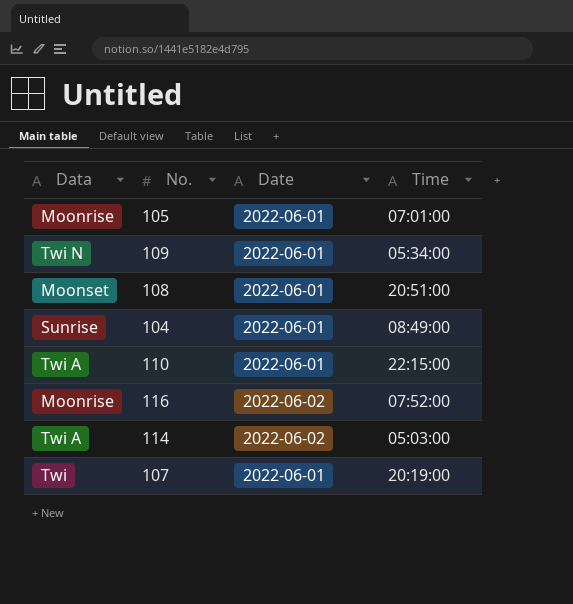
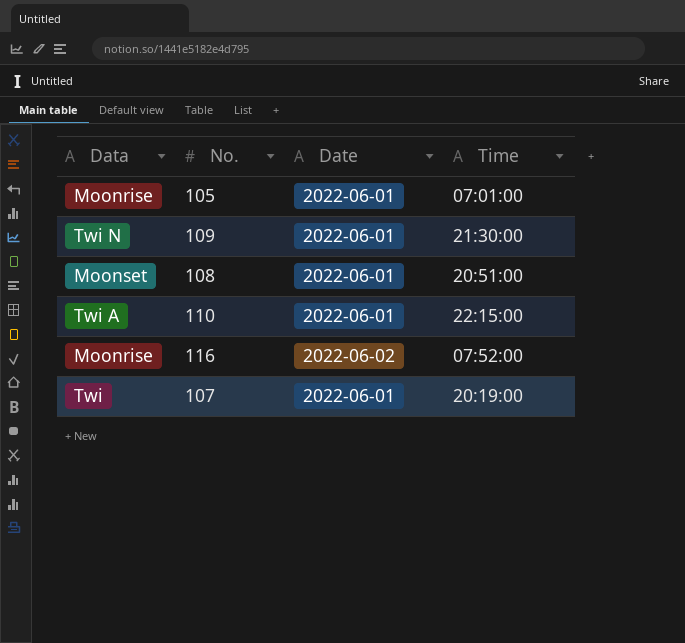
row 104: Sunrise | 2022-06-01 | 08:49:00 -> none
row 114: Twi A | 2022-06-02 | 05:03:00 -> none
109 | Time: 05:34:00 -> 21:30:00

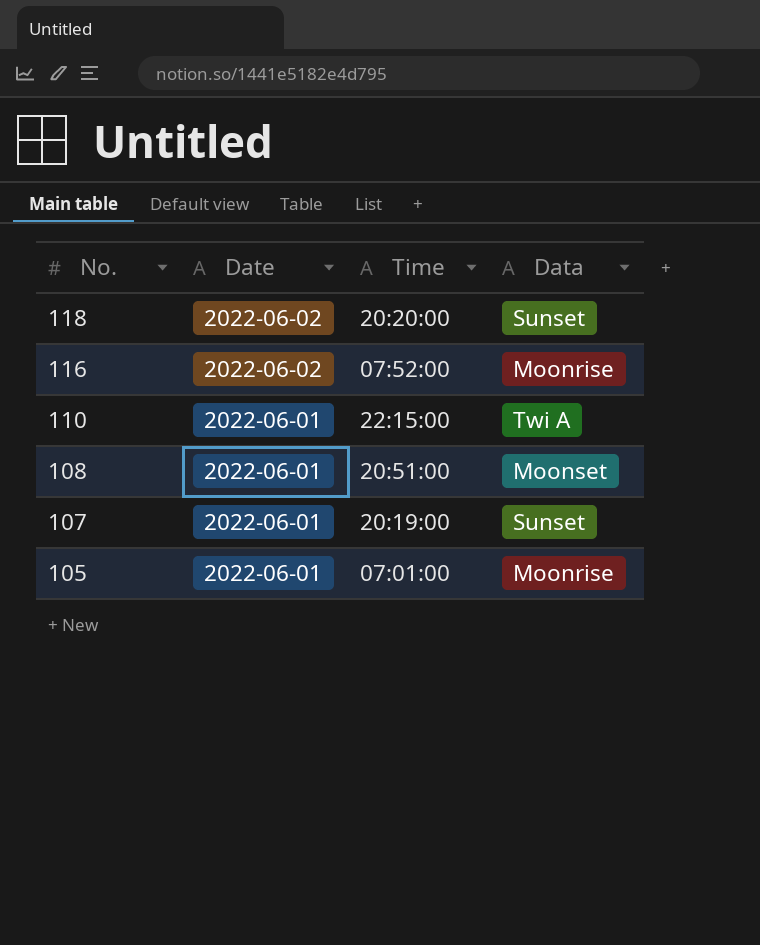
row order: none -> No. descending
column Data | position: 1 -> 4
row 109: Twi N | 2022-06-01 | 21:30:00 -> none
row 118: none -> 2022-06-02 | 20:20:00 | Sunset
107 | Data: Twi -> Sunset

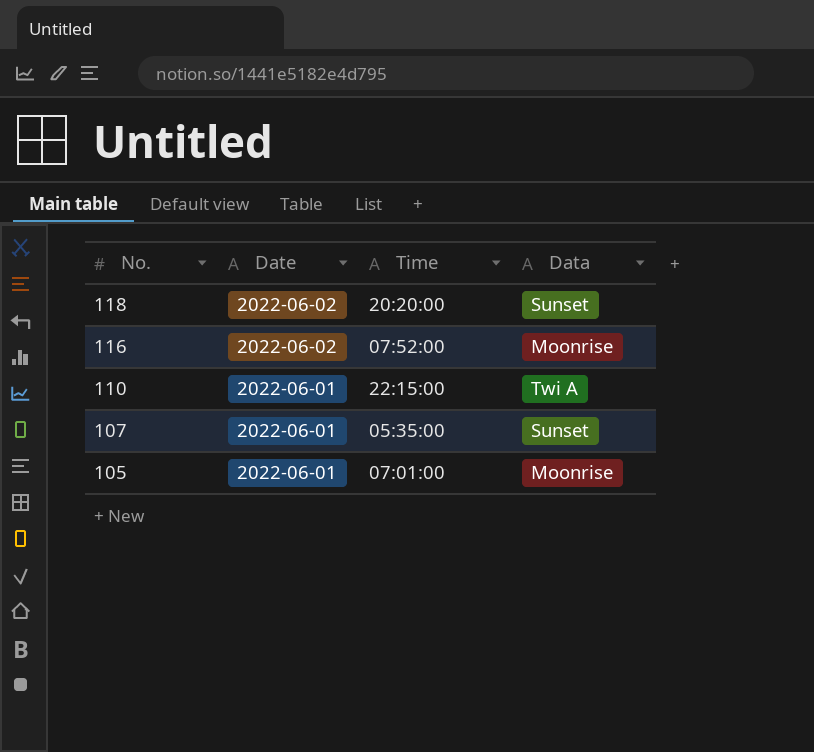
row 108: 2022-06-01 | 20:51:00 | Moonset -> none
107 | Time: 20:19:00 -> 05:35:00

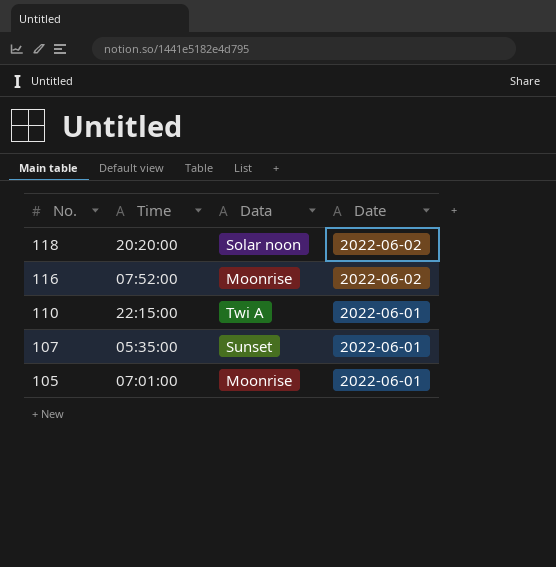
column Date | position: 2 -> 4
118 | Data: Sunset -> Solar noon

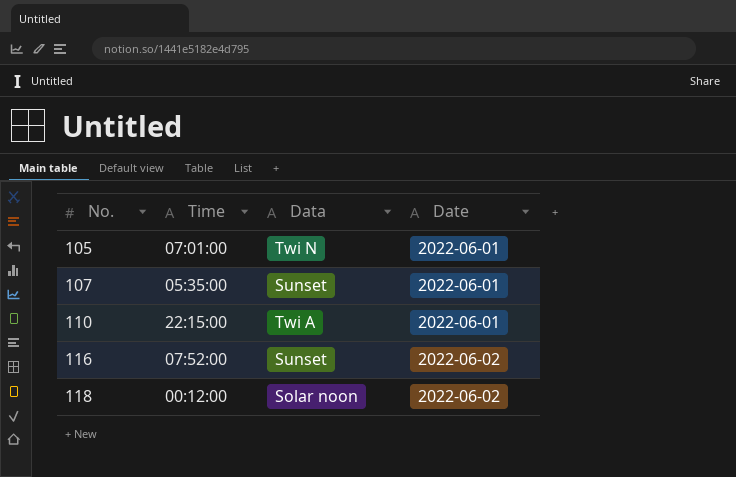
row order: No. descending -> No. ascending
105 | Data: Moonrise -> Twi N
116 | Data: Moonrise -> Sunset
118 | Time: 20:20:00 -> 00:12:00

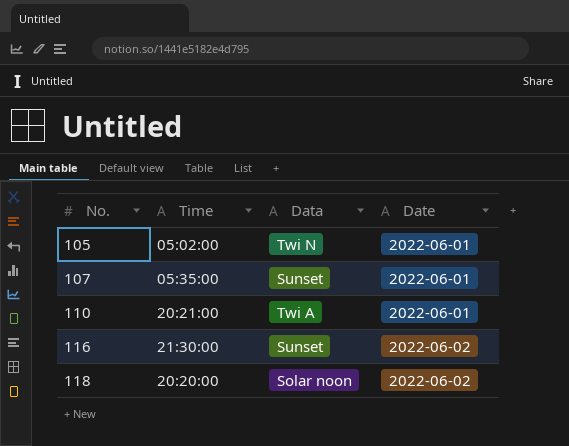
105 | Time: 07:01:00 -> 05:02:00
110 | Time: 22:15:00 -> 20:21:00
116 | Time: 07:52:00 -> 21:30:00
118 | Time: 00:12:00 -> 20:20:00

